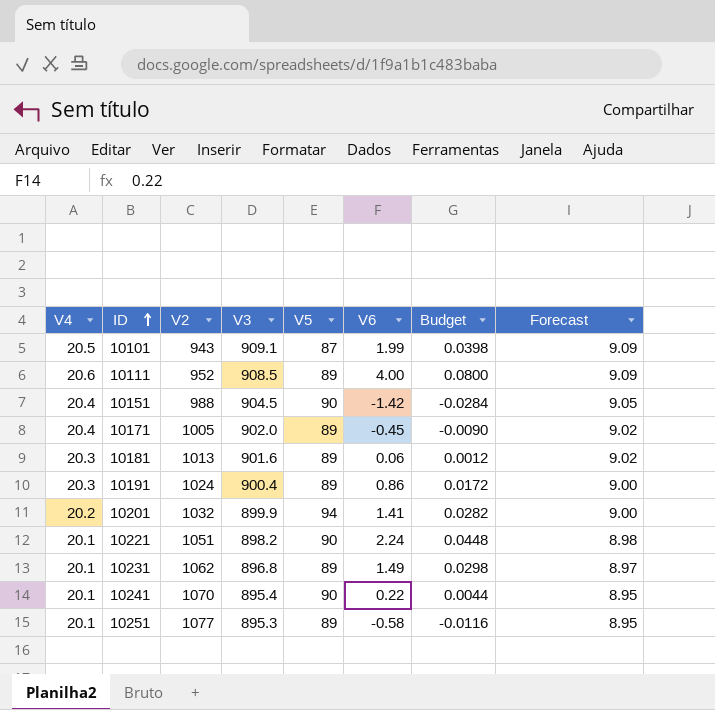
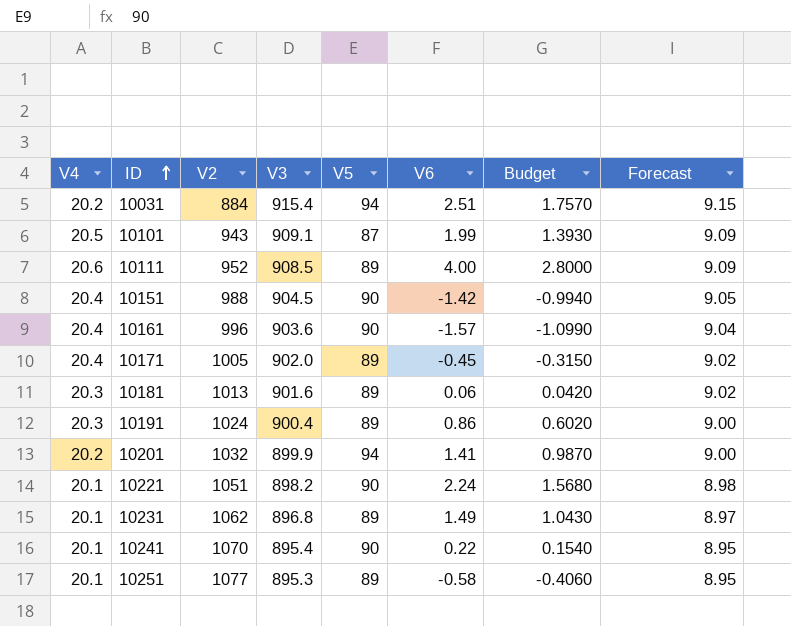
column Budget | formula: [V6] * 0.02 -> [V6] * 0.7
row 10031: none -> 20.2 | 884 | 915.4 | 94 | 2.51 | 1.7570 | 9.15
row 10161: none -> 20.4 | 996 | 903.6 | 90 | -1.57 | -1.0990 | 9.04

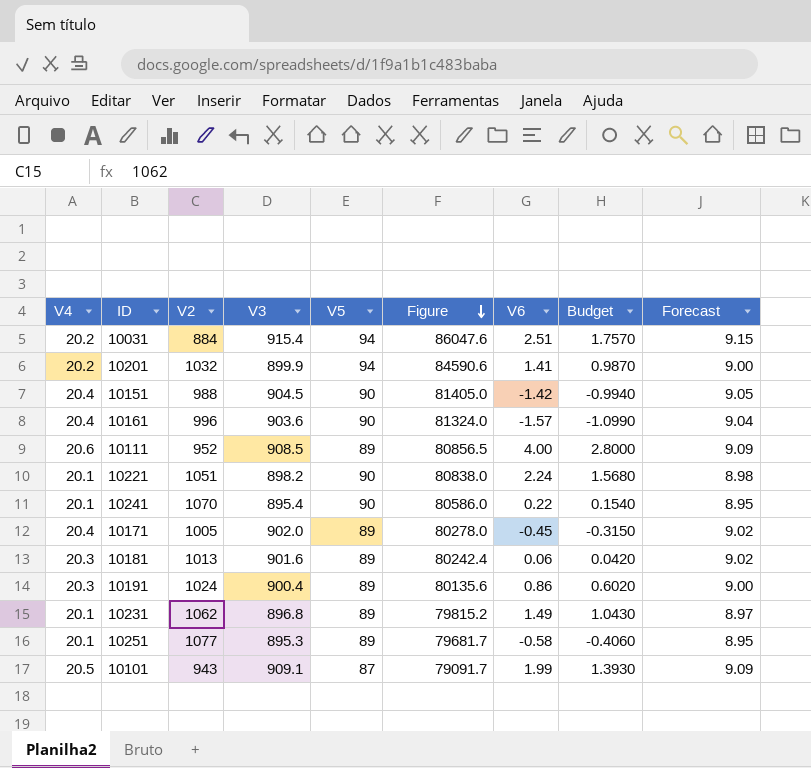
row order: ID ascending -> Figure descending
column Figure | formula: none -> [V3] * [V5]

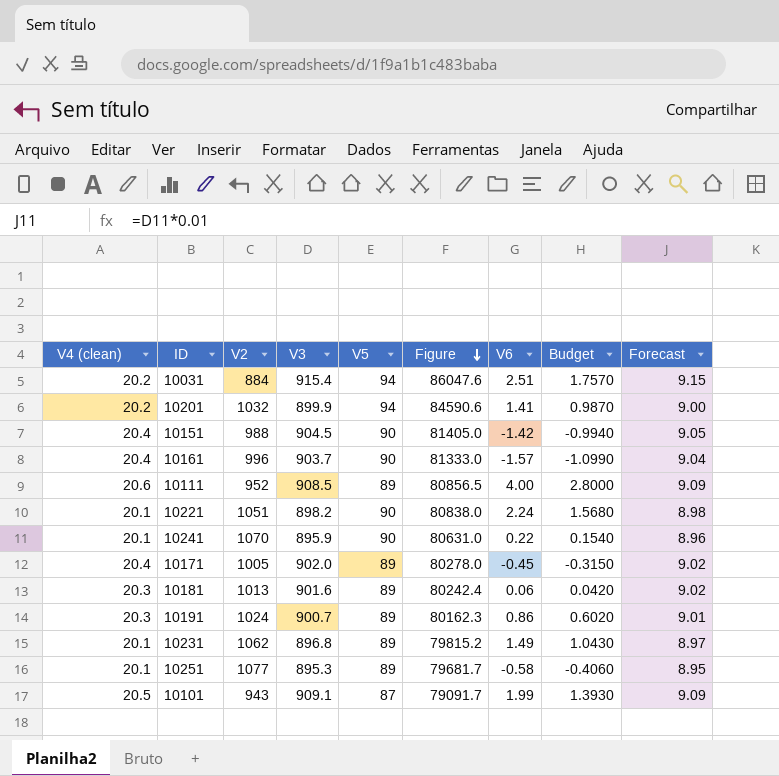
column name: V4 -> V4 (clean)
10161 | V3: 903.6 -> 903.7
10161 | Figure: 81324.0 -> 81333.0
10241 | V3: 895.4 -> 895.9
10241 | Figure: 80586.0 -> 80631.0
10241 | Forecast: 8.95 -> 8.96
10191 | V3: 900.4 -> 900.7
10191 | Figure: 80135.6 -> 80162.3
10191 | Forecast: 9.00 -> 9.01

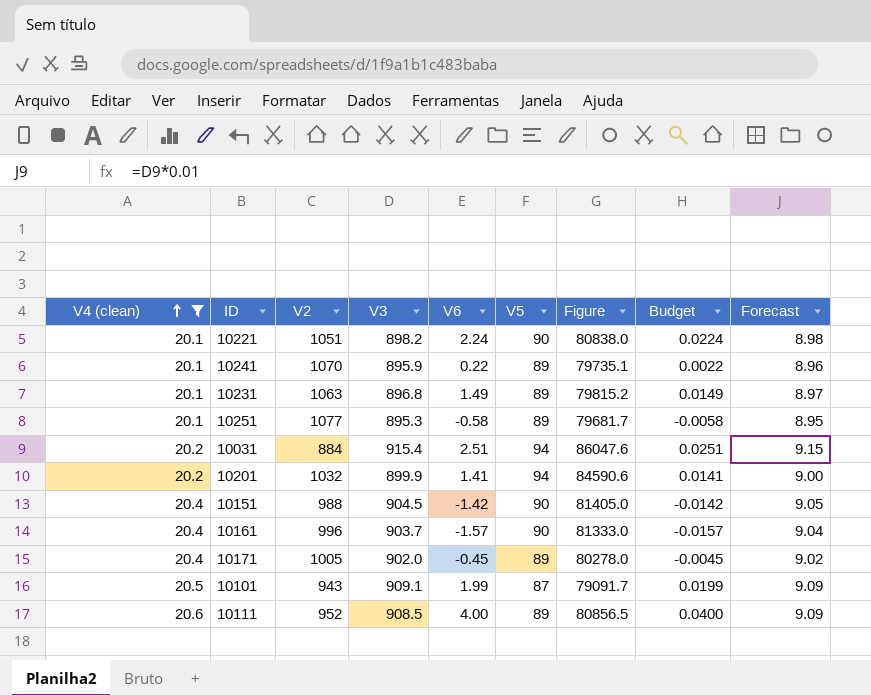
filter: none -> V4 (clean) != 20.3
row order: Figure descending -> V4 (clean) ascending
column V6 | position: 7 -> 5
column Budget | formula: [V6] * 0.7 -> [V6] * 0.01
10241 | V5: 90 -> 89
10241 | Figure: 80631.0 -> 79735.1
10231 | V2: 1062 -> 1063

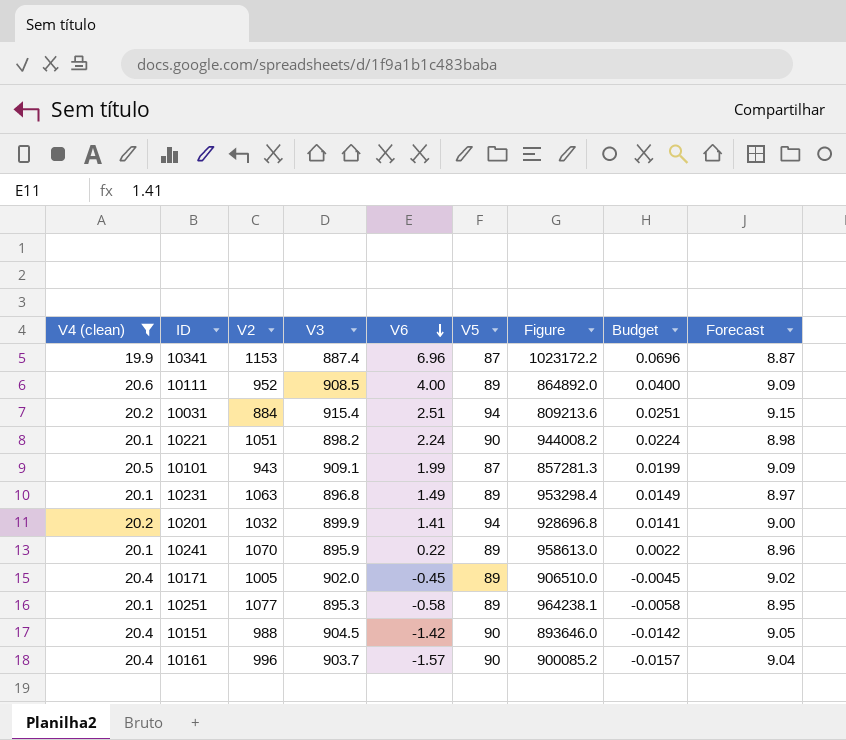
row order: V4 (clean) ascending -> V6 descending
column Figure | formula: [V3] * [V5] -> [V2] * [V3]
row 10341: none -> 19.9 | 1153 | 887.4 | 6.96 | 87 | 1023172.2 | 0.0696 | 8.87

